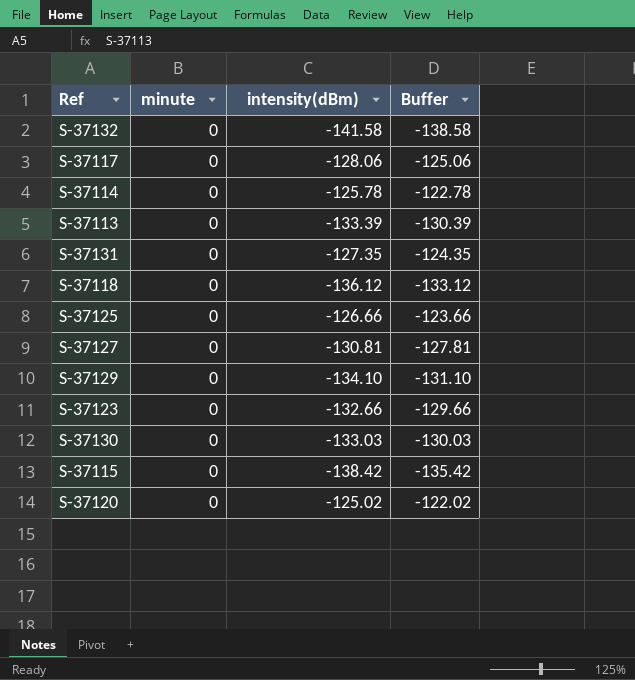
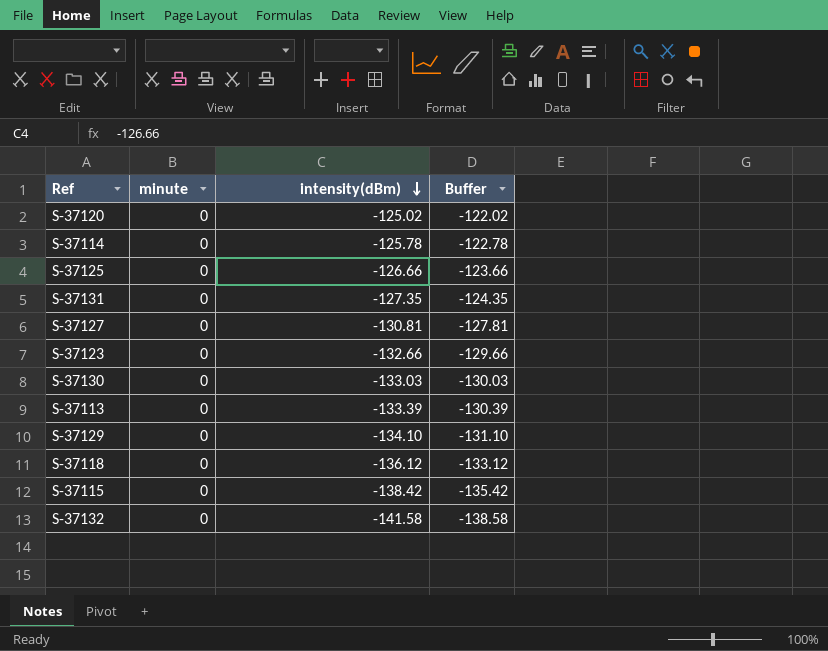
row order: none -> intensity(dBm) descending
row S-37117: 0 | -128.06 | -125.06 -> none

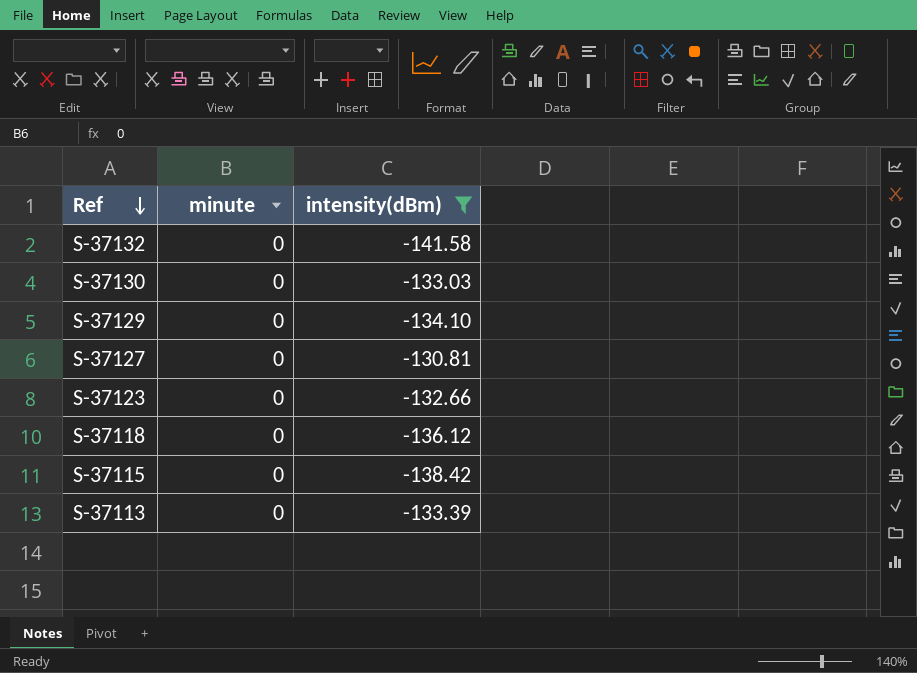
filter: none -> intensity(dBm) <= -130.81
row order: intensity(dBm) descending -> Ref descending
column Buffer | formula: [intensity(dBm)] + 3 -> none

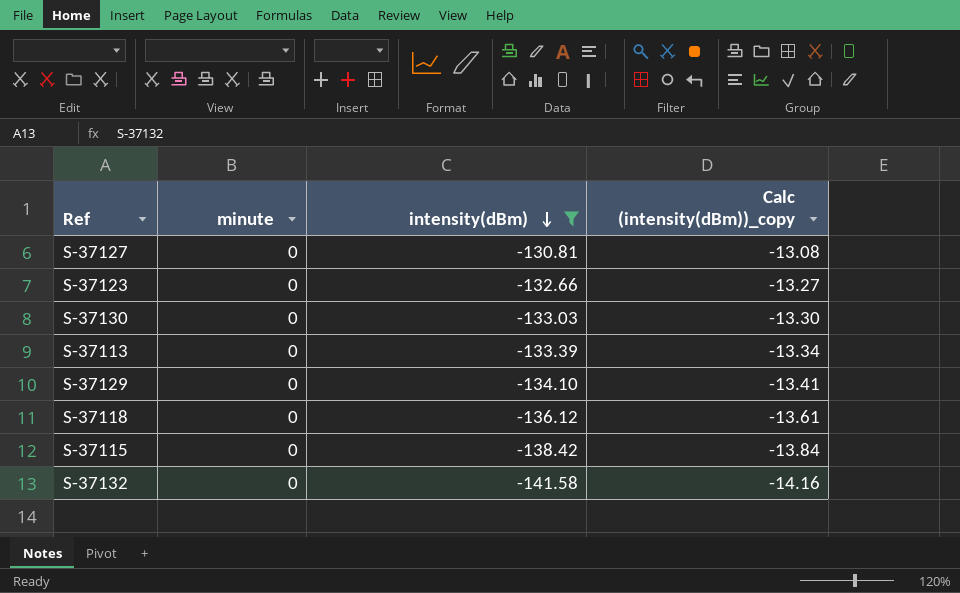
row order: Ref descending -> intensity(dBm) descending
column Calc (intensity(dBm))_copy | formula: none -> [intensity(dBm)] * 0.1

